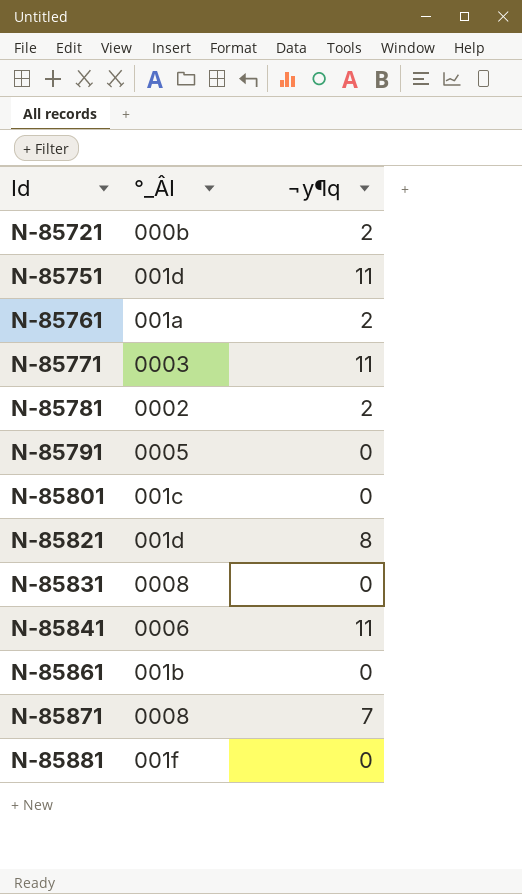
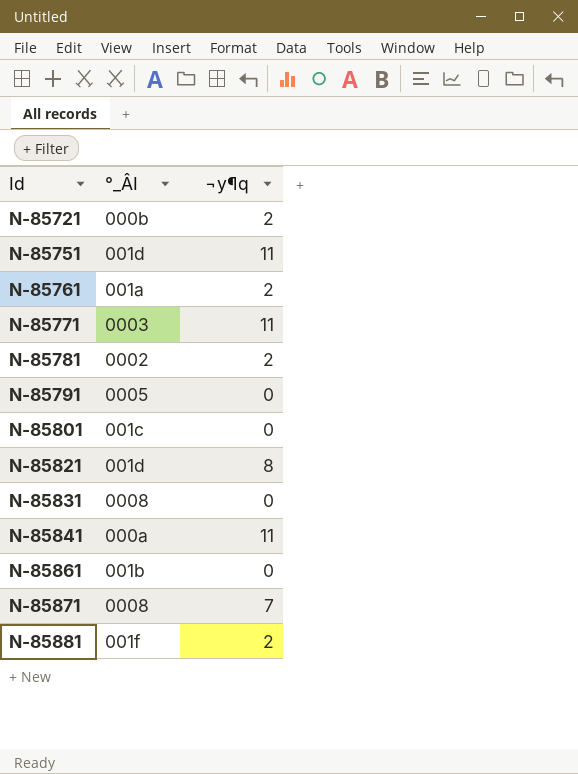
N-85841 | °_ÂI: 0006 -> 000a
N-85881 | ¬y¶q: 0 -> 2

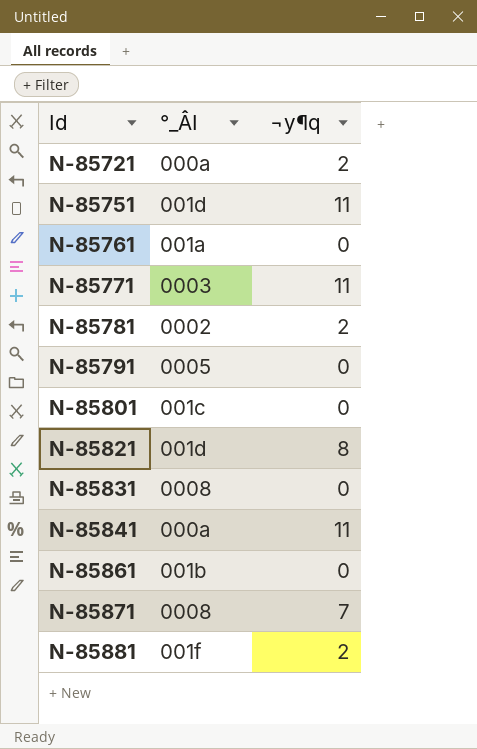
N-85721 | °_ÂI: 000b -> 000a
N-85761 | ¬y¶q: 2 -> 0

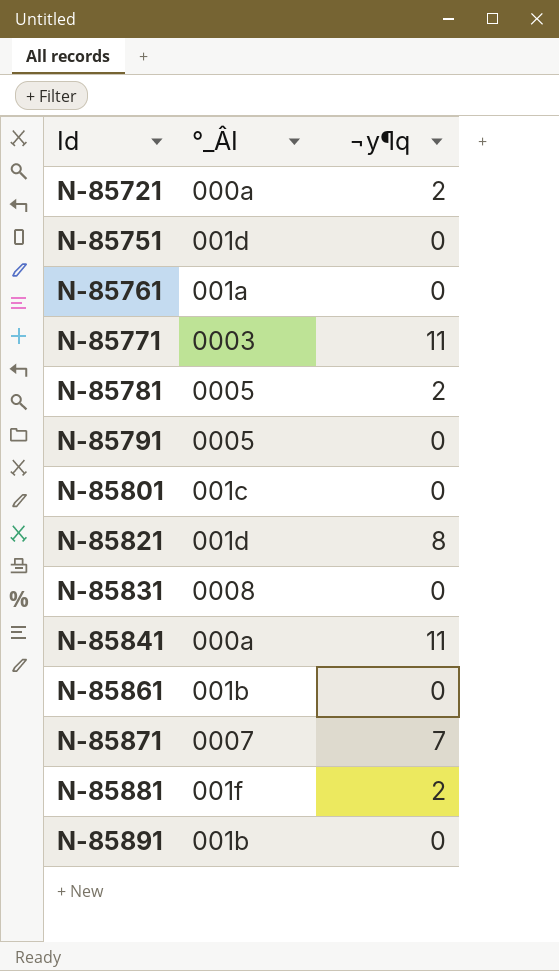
N-85751 | ¬y¶q: 11 -> 0
N-85781 | °_ÂI: 0002 -> 0005
N-85871 | °_ÂI: 0008 -> 0007
row N-85891: none -> 001b | 0

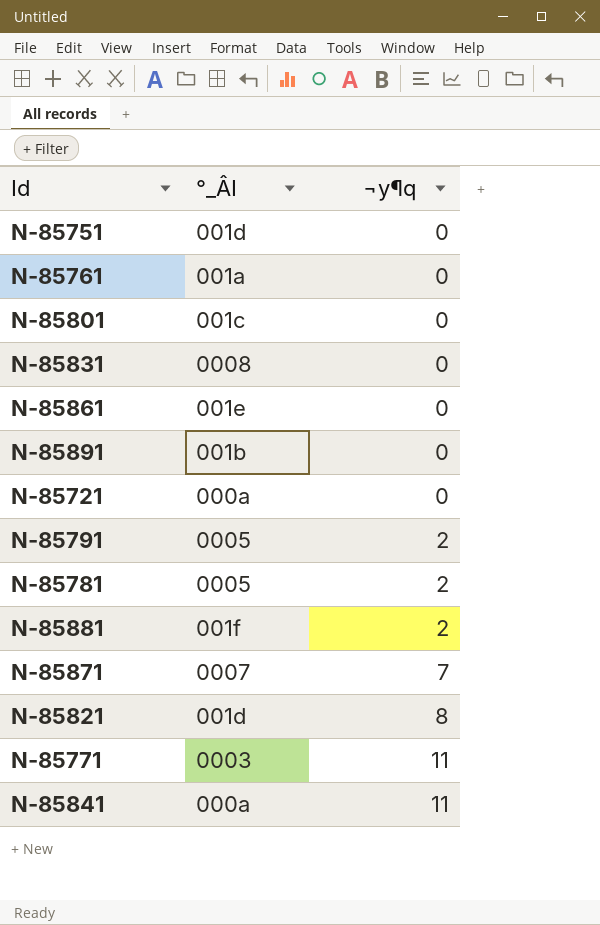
row order: Id ascending -> ¬y¶q ascending
N-85861 | °_ÂI: 001b -> 001e
N-85721 | ¬y¶q: 2 -> 0
N-85791 | ¬y¶q: 0 -> 2

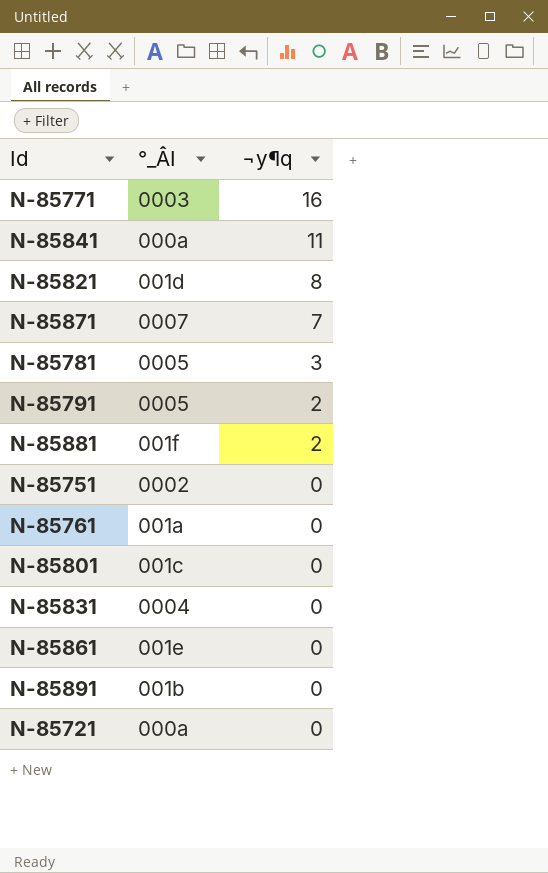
row order: ¬y¶q ascending -> ¬y¶q descending
N-85771 | ¬y¶q: 11 -> 16
N-85781 | ¬y¶q: 2 -> 3
N-85751 | °_ÂI: 001d -> 0002
N-85831 | °_ÂI: 0008 -> 0004

